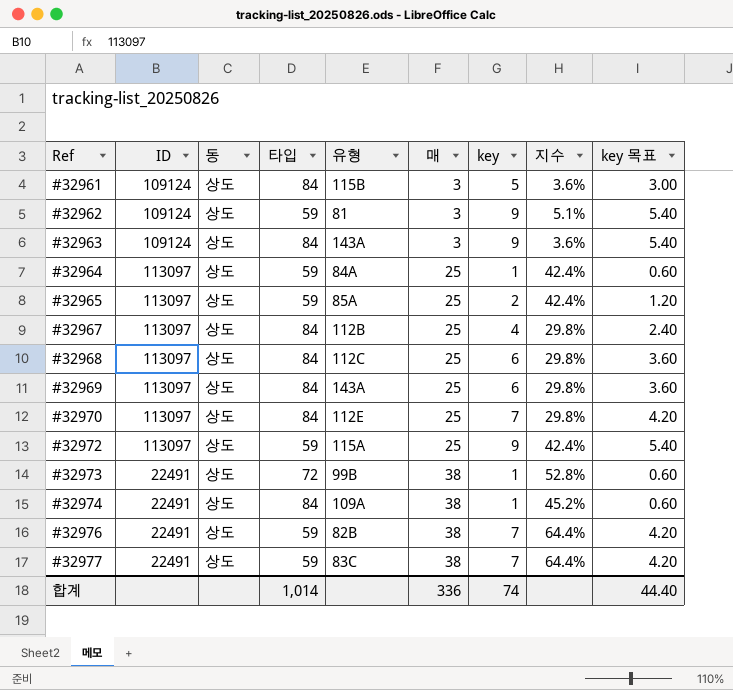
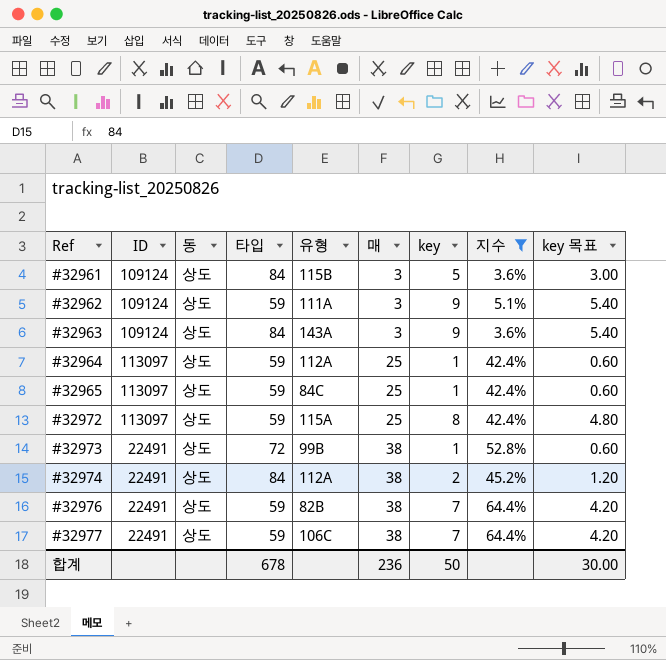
filter: none -> 지수 != 29.8%
#32962 | 유형: 81 -> 111A
#32964 | 유형: 84A -> 112A
#32965 | 유형: 85A -> 84C
#32965 | key: 2 -> 1
#32965 | key 목표: 1.20 -> 0.60
#32972 | key: 9 -> 8
#32972 | key 목표: 5.40 -> 4.80
#32974 | 유형: 109A -> 112A
#32974 | key: 1 -> 2
#32974 | key 목표: 0.60 -> 1.20
#32977 | 유형: 83C -> 106C
합계 | 타입: 1,014 -> 678
합계 | 매: 336 -> 236
합계 | key: 74 -> 50
합계 | key 목표: 44.40 -> 30.00

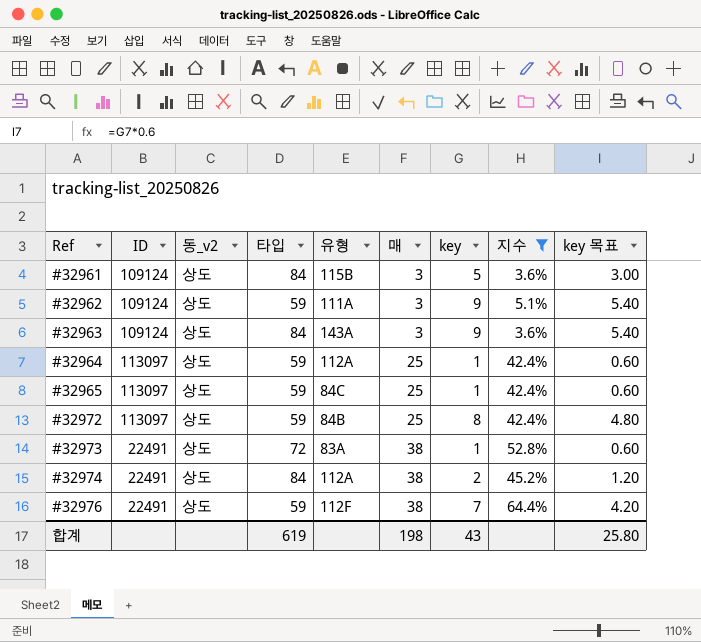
column name: 동 -> 동_v2
row #32977: 22491 | 상도 | 59 | 106C | 38 | 7 | 64.4% | 4.20 -> none
#32972 | 유형: 115A -> 84B
#32973 | 유형: 99B -> 83A
#32976 | 유형: 82B -> 112F
합계 | 타입: 678 -> 619
합계 | 매: 236 -> 198
합계 | key: 50 -> 43
합계 | key 목표: 30.00 -> 25.80

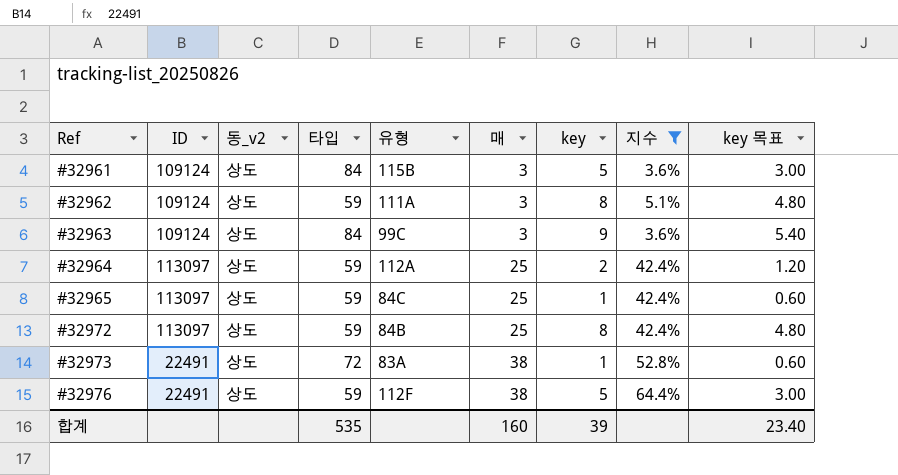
row #32974: 22491 | 상도 | 84 | 112A | 38 | 2 | 45.2% | 1.20 -> none
#32962 | key: 9 -> 8
#32962 | key 목표: 5.40 -> 4.80
#32963 | 유형: 143A -> 99C
#32964 | key: 1 -> 2
#32964 | key 목표: 0.60 -> 1.20
#32976 | key: 7 -> 5
#32976 | key 목표: 4.20 -> 3.00
합계 | 타입: 619 -> 535
합계 | 매: 198 -> 160
합계 | key: 43 -> 39
합계 | key 목표: 25.80 -> 23.40

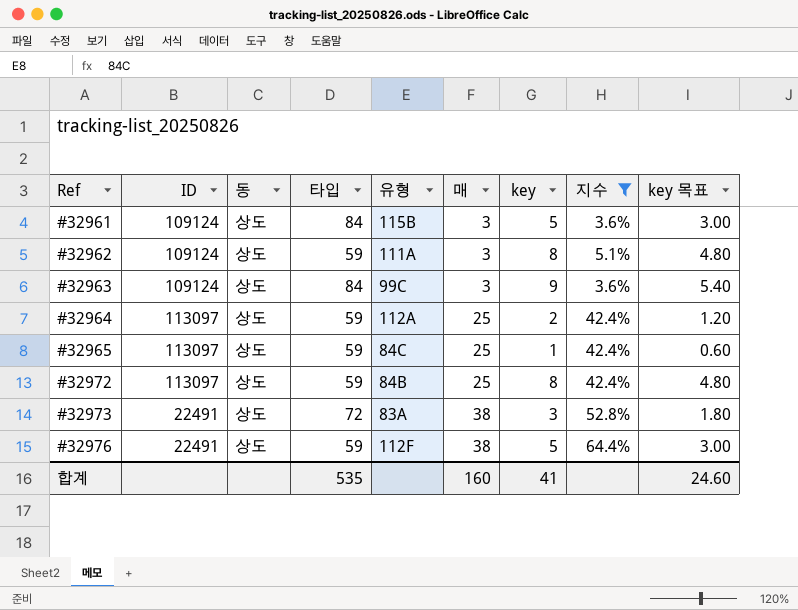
column name: 동_v2 -> 동
#32973 | key: 1 -> 3
#32973 | key 목표: 0.60 -> 1.80
합계 | key: 39 -> 41
합계 | key 목표: 23.40 -> 24.60

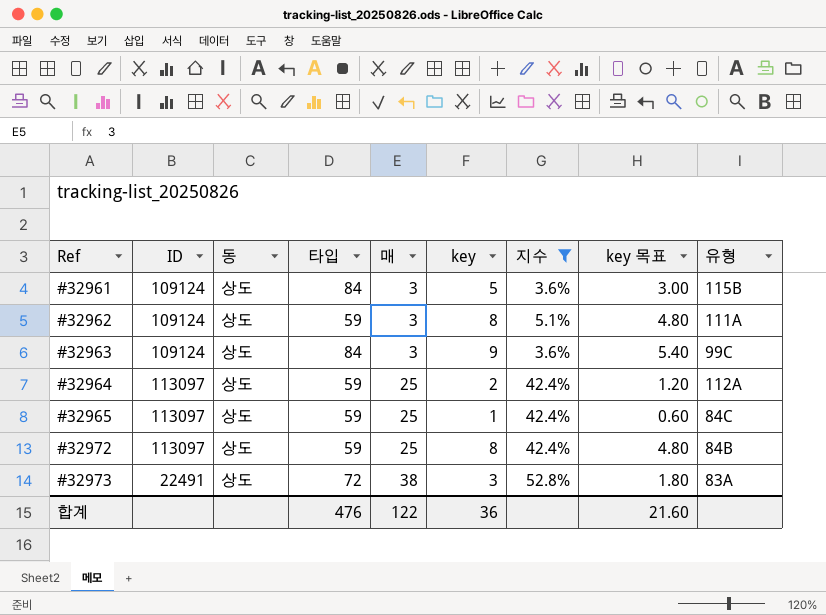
column 유형 | position: 5 -> 9
row #32976: 22491 | 상도 | 59 | 112F | 38 | 5 | 64.4% | 3.00 -> none
합계 | 타입: 535 -> 476
합계 | 매: 160 -> 122
합계 | key: 41 -> 36
합계 | key 목표: 24.60 -> 21.60

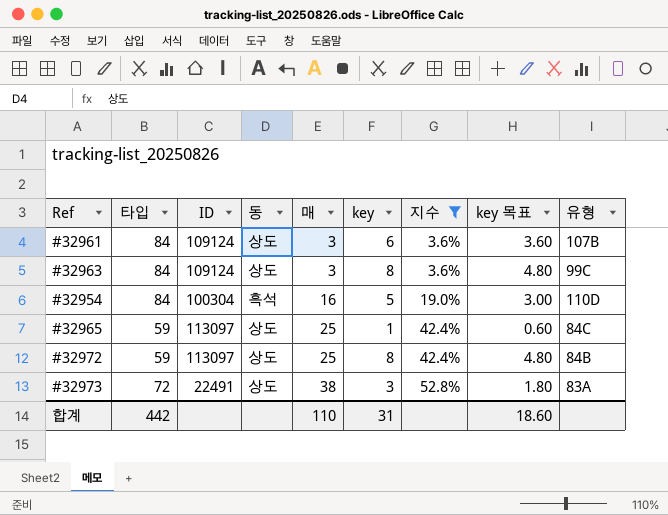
column 타입 | position: 4 -> 2
row #32962: 109124 | 상도 | 59 | 3 | 8 | 5.1% | 4.80 | 111A -> none
row #32964: 113097 | 상도 | 59 | 25 | 2 | 42.4% | 1.20 | 112A -> none
#32961 | key: 5 -> 6
#32961 | key 목표: 3.00 -> 3.60
#32961 | 유형: 115B -> 107B
#32963 | key: 9 -> 8
#32963 | key 목표: 5.40 -> 4.80
row #32954: none -> 84 | 100304 | 흑석 | 16 | 5 | 19.0% | 3.00 | 110D
합계 | 타입: 476 -> 442
합계 | 매: 122 -> 110
합계 | key: 36 -> 31
합계 | key 목표: 21.60 -> 18.60

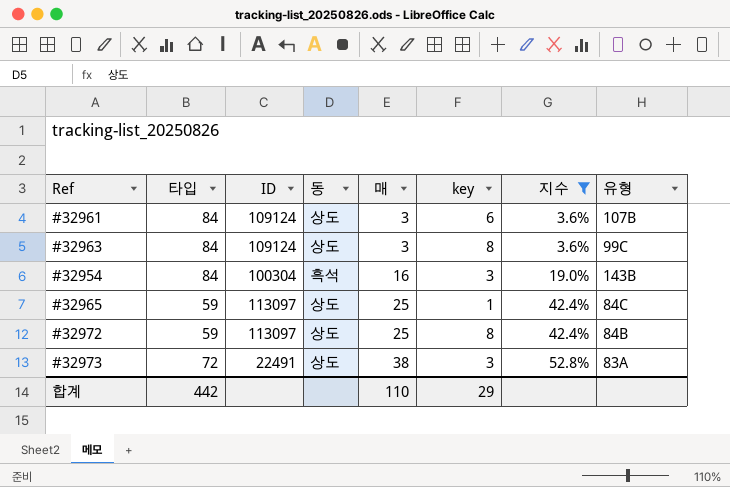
column key 목표 | formula: [key] * 0.6 -> none
#32954 | key: 5 -> 3
#32954 | 유형: 110D -> 143B
합계 | key: 31 -> 29

